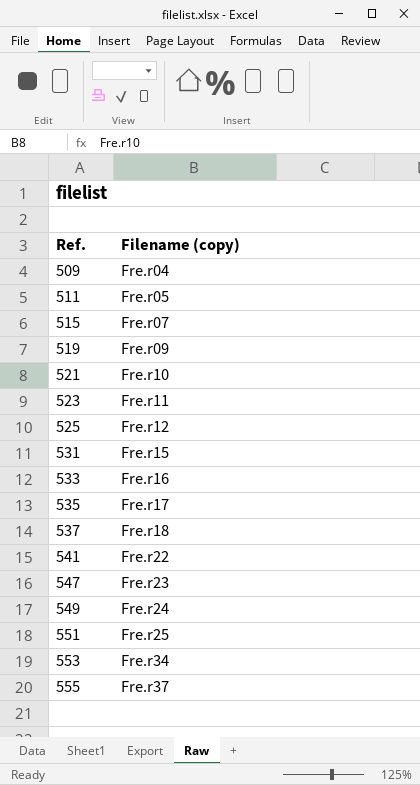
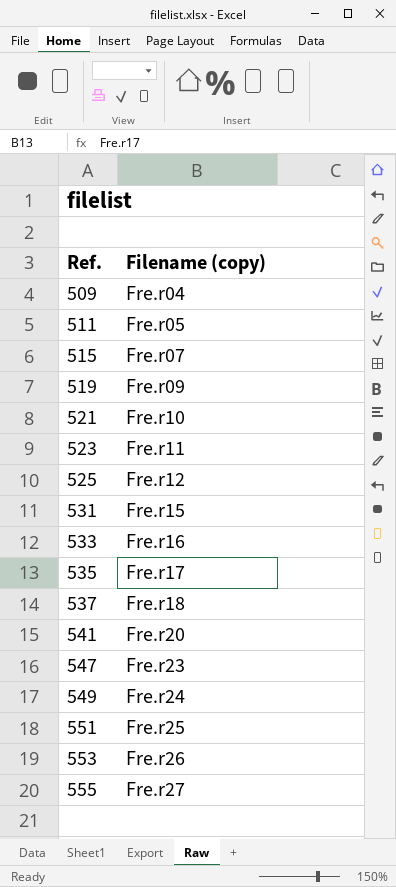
541 | Filename (copy): Fre.r22 -> Fre.r20
553 | Filename (copy): Fre.r34 -> Fre.r26
555 | Filename (copy): Fre.r37 -> Fre.r27

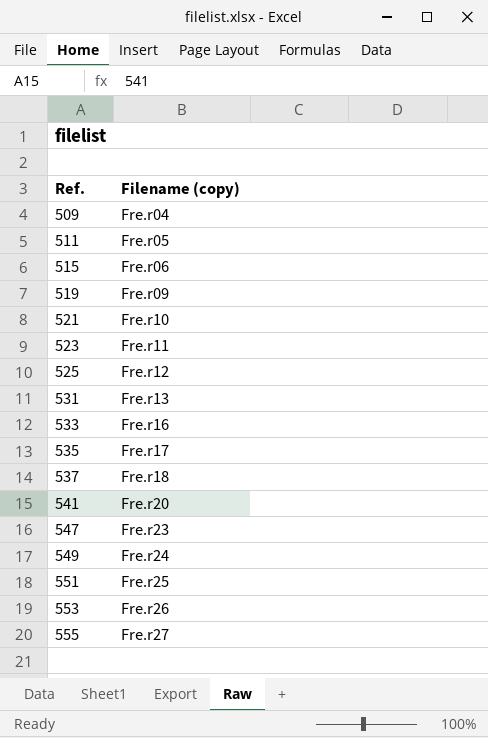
515 | Filename (copy): Fre.r07 -> Fre.r06
531 | Filename (copy): Fre.r15 -> Fre.r13

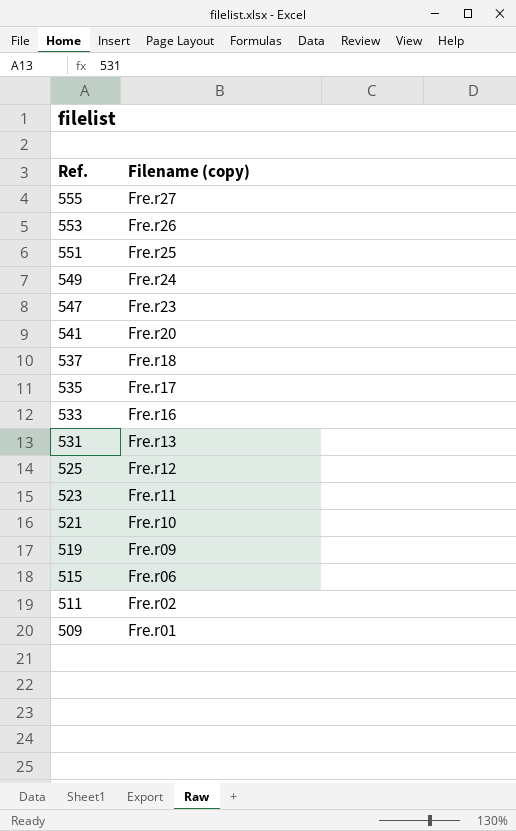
row order: Ref. ascending -> Ref. descending
511 | Filename (copy): Fre.r05 -> Fre.r02
509 | Filename (copy): Fre.r04 -> Fre.r01

